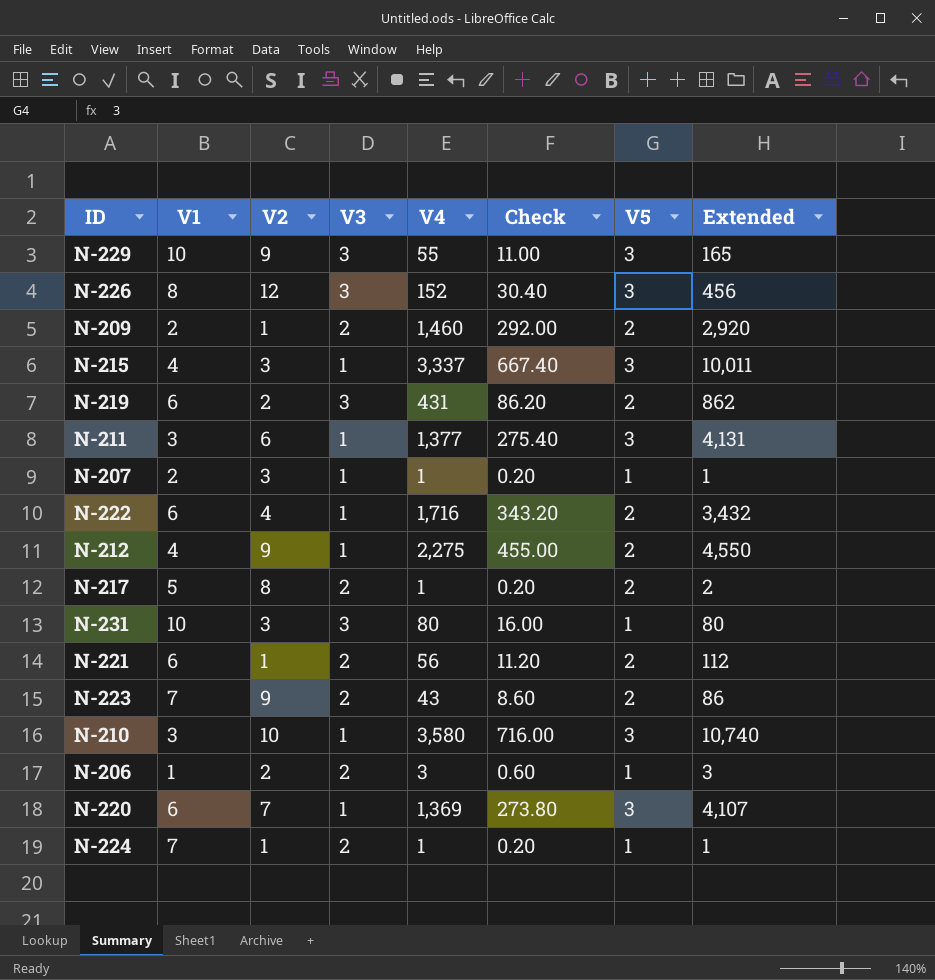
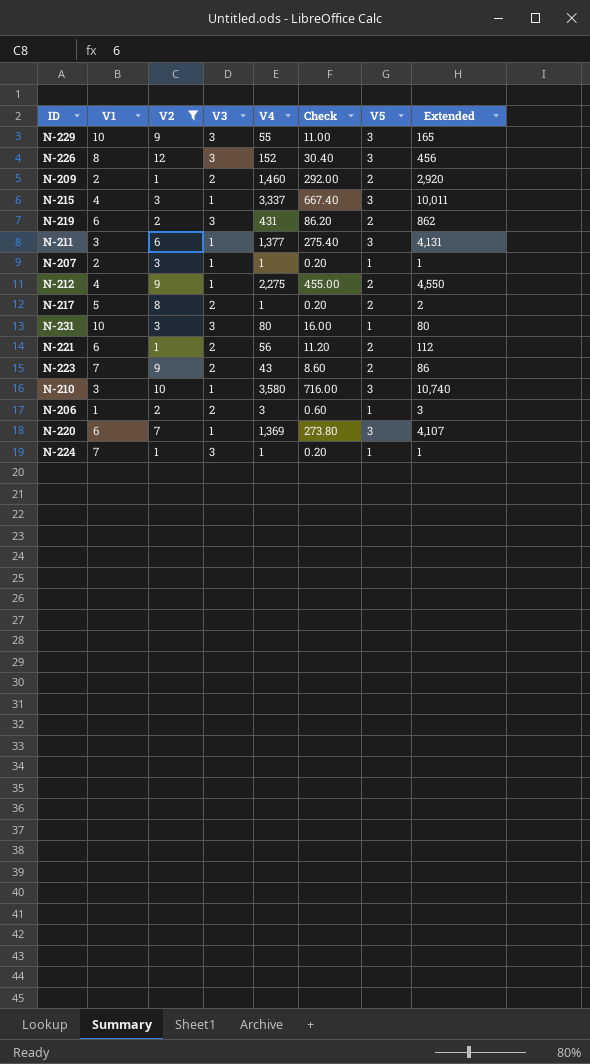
filter: none -> V2 != 4
N-224 | V3: 2 -> 3

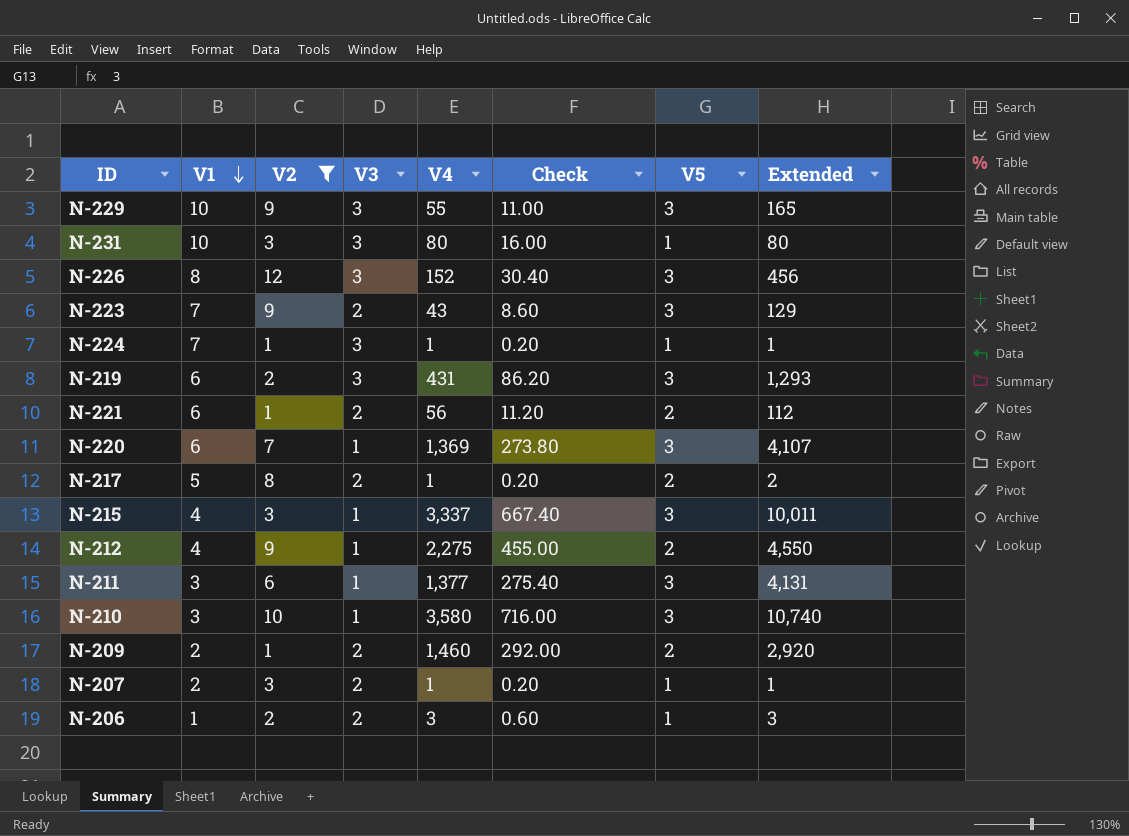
row order: none -> V1 descending
N-223 | V5: 2 -> 3
N-223 | Extended: 86 -> 129
N-219 | V5: 2 -> 3
N-219 | Extended: 862 -> 1,293
N-207 | V3: 1 -> 2

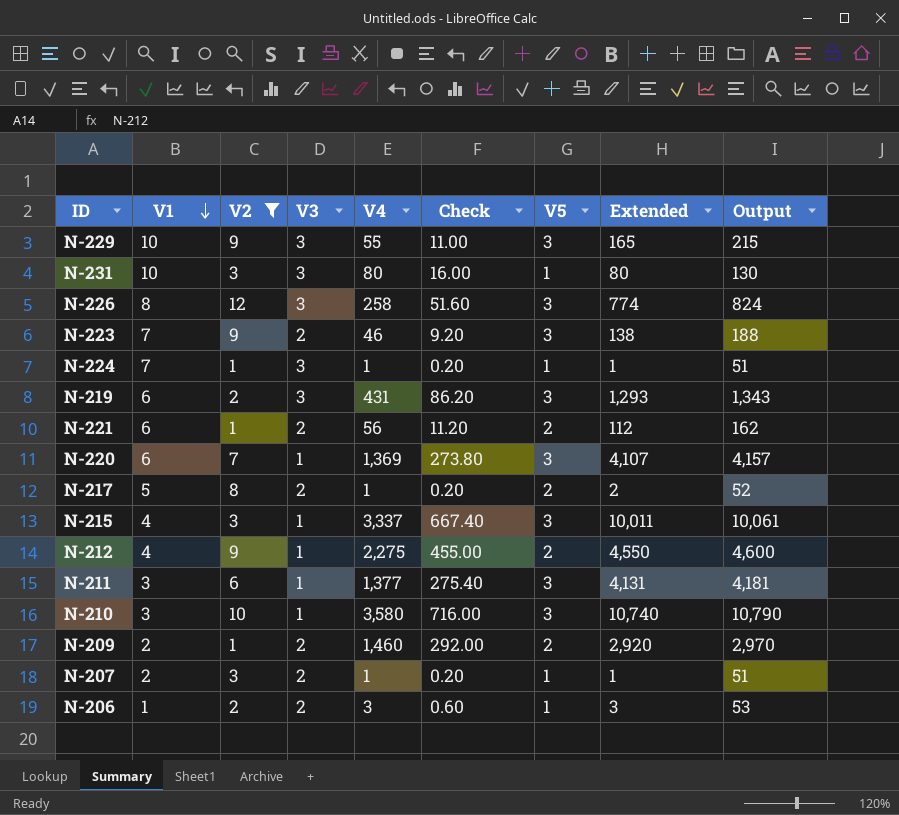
column Output | formula: none -> [Extended] + 50
N-226 | V4: 152 -> 258
N-226 | Check: 30.40 -> 51.60
N-226 | Extended: 456 -> 774
N-223 | V4: 43 -> 46
N-223 | Check: 8.60 -> 9.20
N-223 | Extended: 129 -> 138

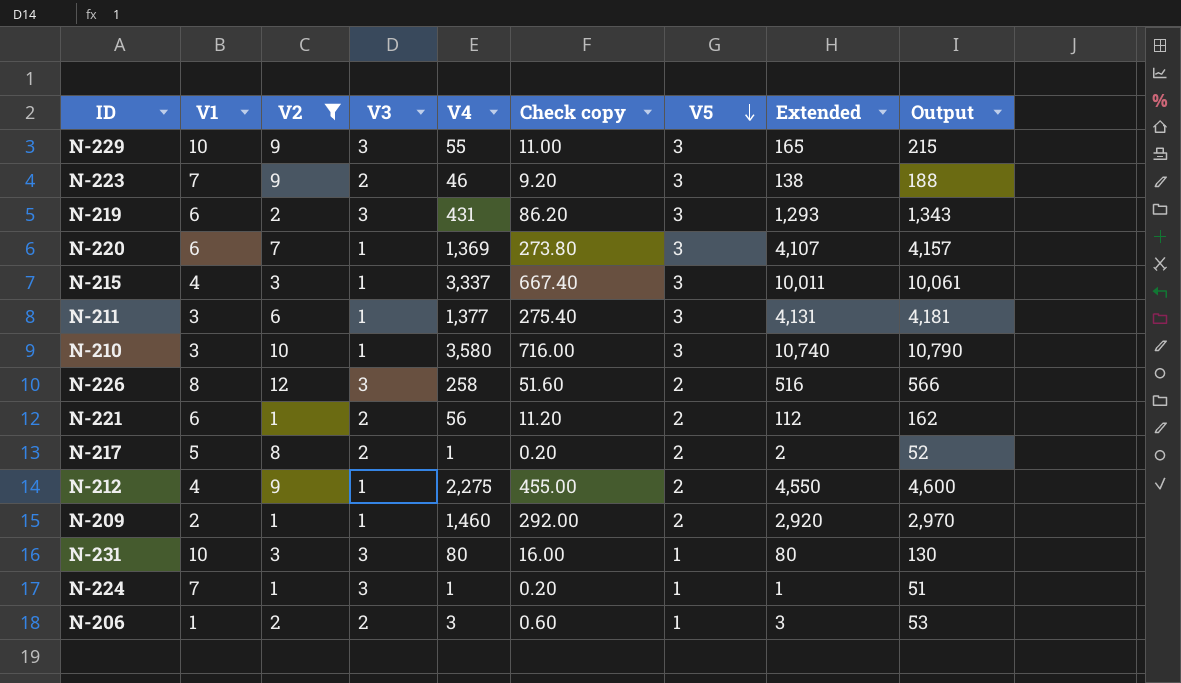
row order: V1 descending -> V5 descending
column name: Check -> Check copy
row N-207: 2 | 3 | 2 | 1 | 0.20 | 1 | 1 | 51 -> none
N-226 | V5: 3 -> 2
N-226 | Extended: 774 -> 516
N-226 | Output: 824 -> 566
N-209 | V3: 2 -> 1

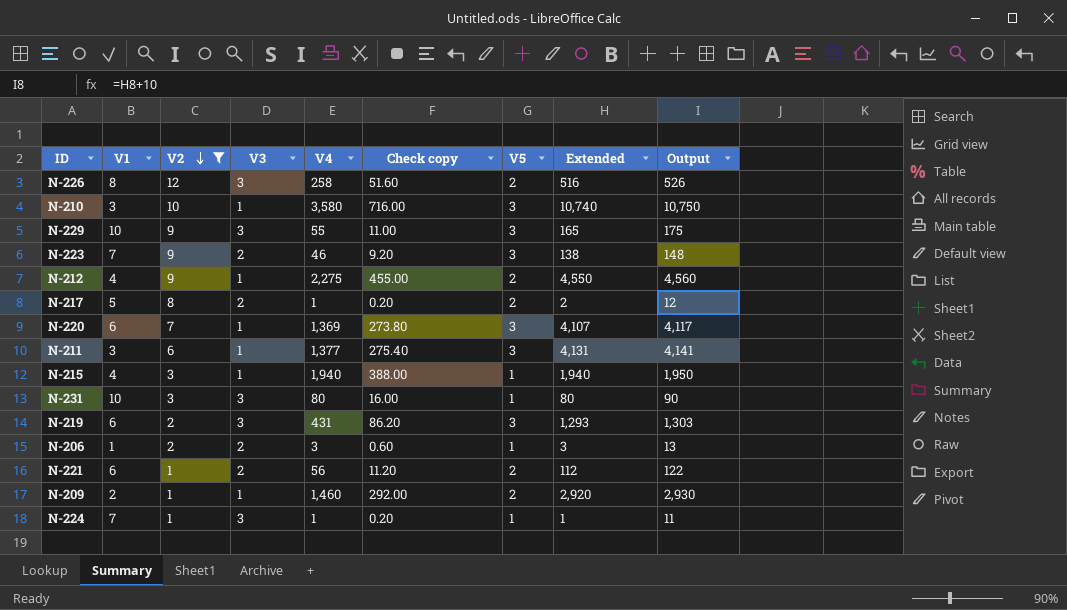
row order: V5 descending -> V2 descending
column Output | formula: [Extended] + 50 -> [Extended] + 10
N-215 | V4: 3,337 -> 1,940
N-215 | Check copy: 667.40 -> 388.00
N-215 | V5: 3 -> 1
N-215 | Extended: 10,011 -> 1,940

